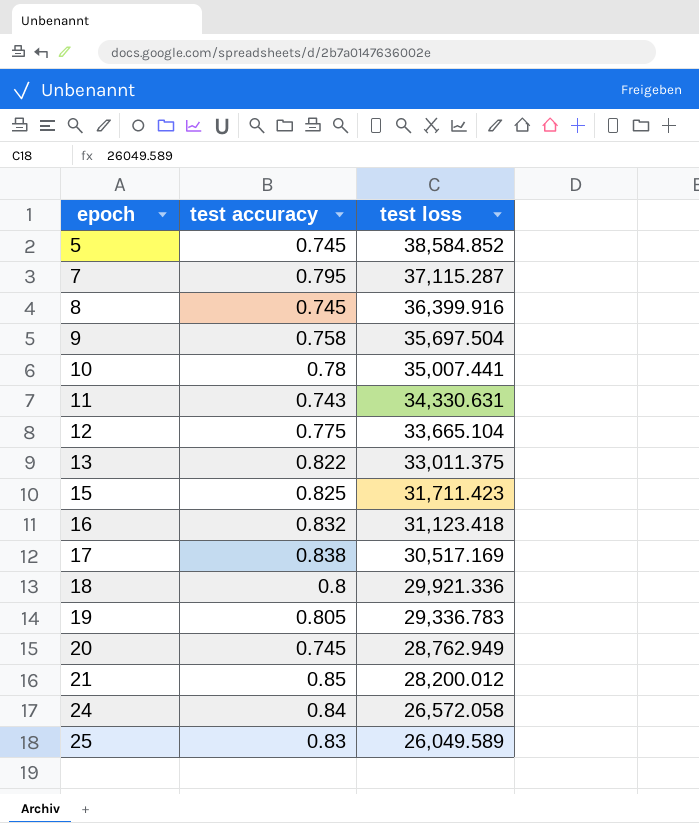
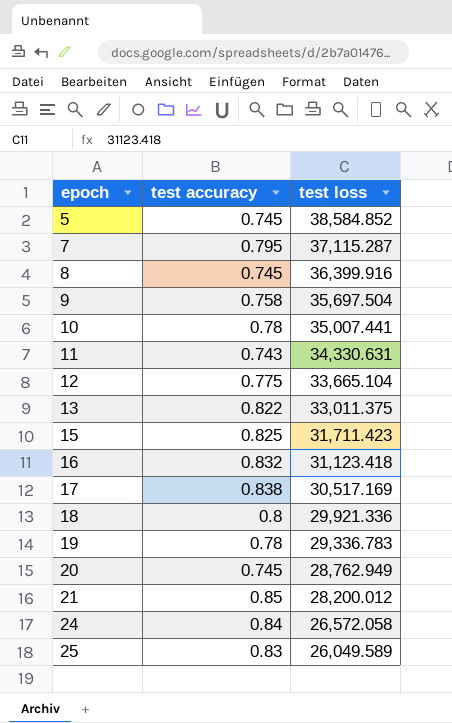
19 | test accuracy: 0.805 -> 0.78

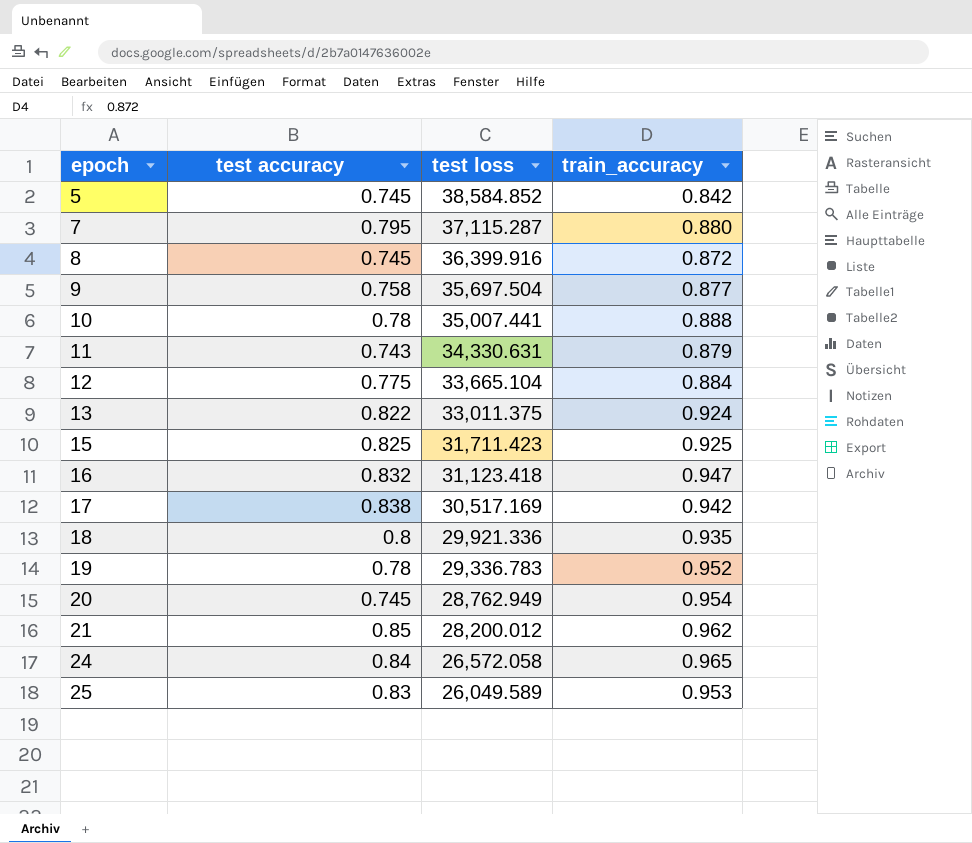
column train_accuracy | position: none -> 4

